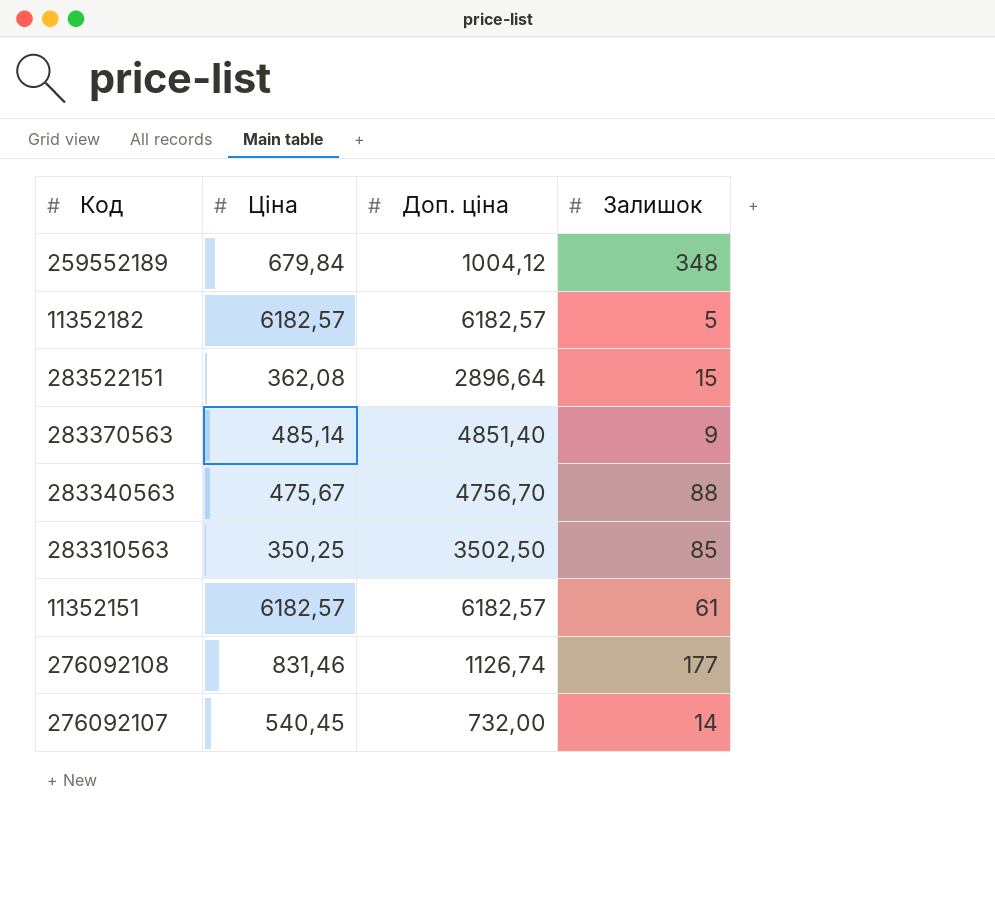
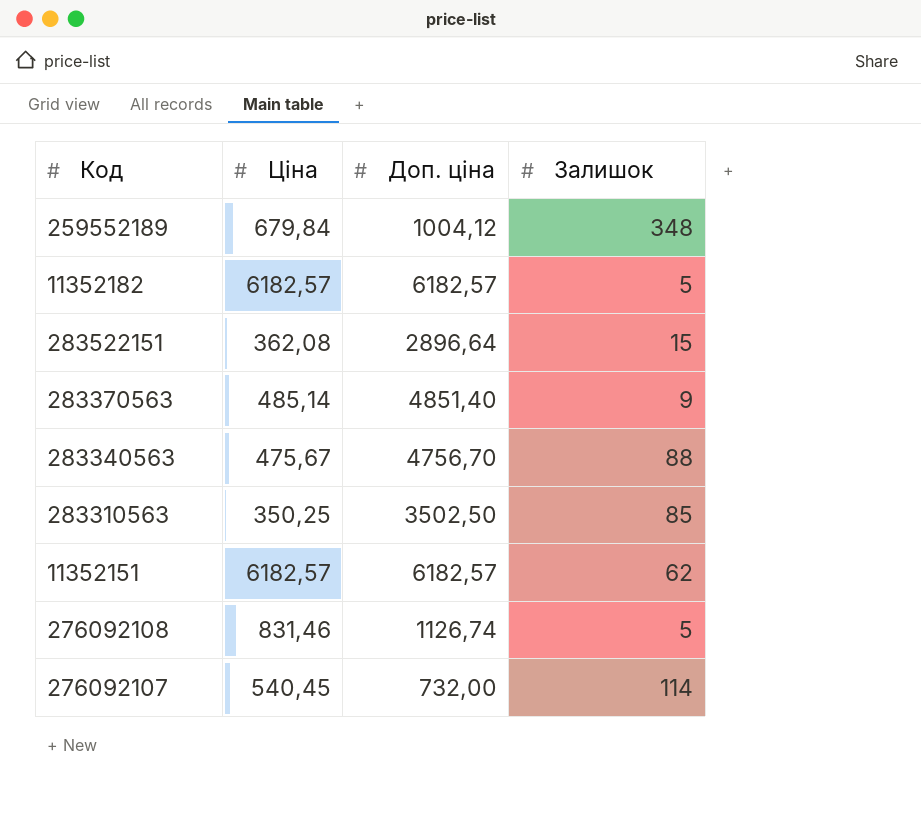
11352151 | Залишок: 61 -> 62
276092108 | Залишок: 177 -> 5
276092107 | Залишок: 14 -> 114

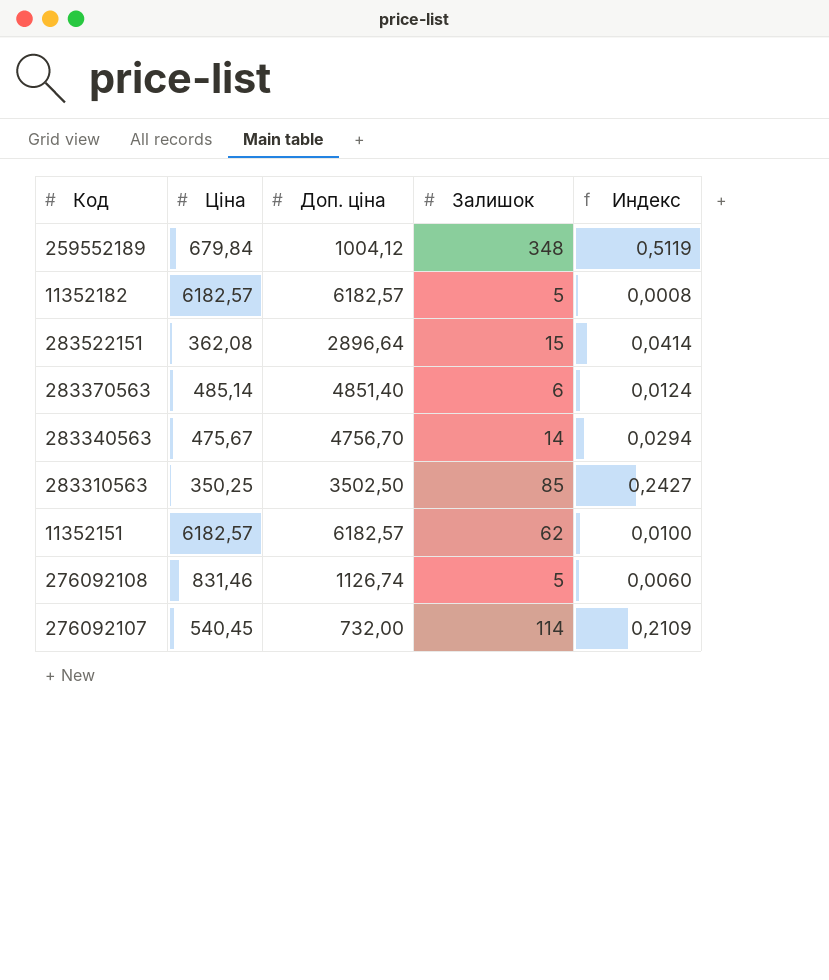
column Индекс | formula: none -> [Залишок] / [Ціна]
283370563 | Залишок: 9 -> 6
283340563 | Залишок: 88 -> 14

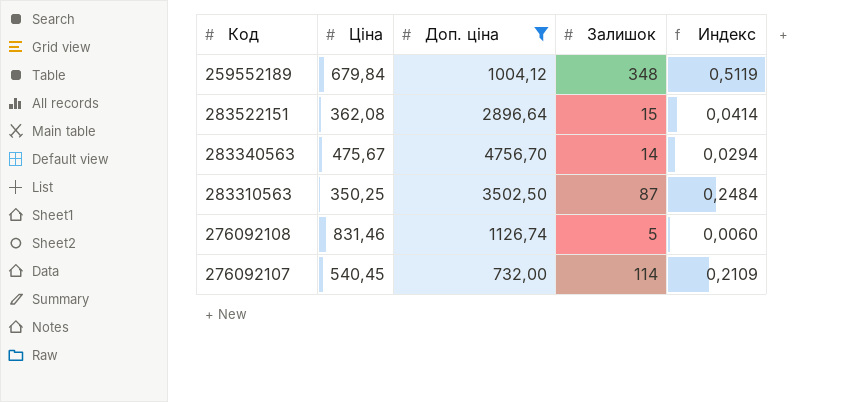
filter: none -> Доп. ціна <= 4756,70
283310563 | Залишок: 85 -> 87
283310563 | Индекс: 0,2427 -> 0,2484

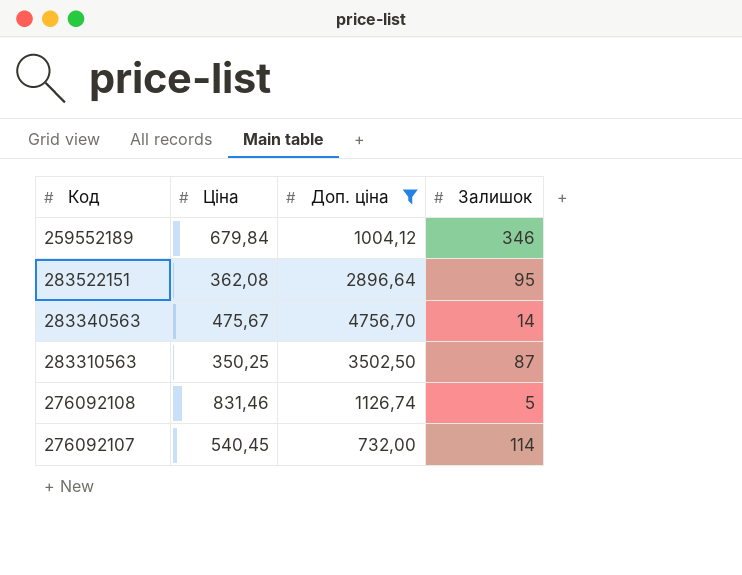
column Индекс | formula: [Залишок] / [Ціна] -> none
259552189 | Залишок: 348 -> 346
283522151 | Залишок: 15 -> 95

